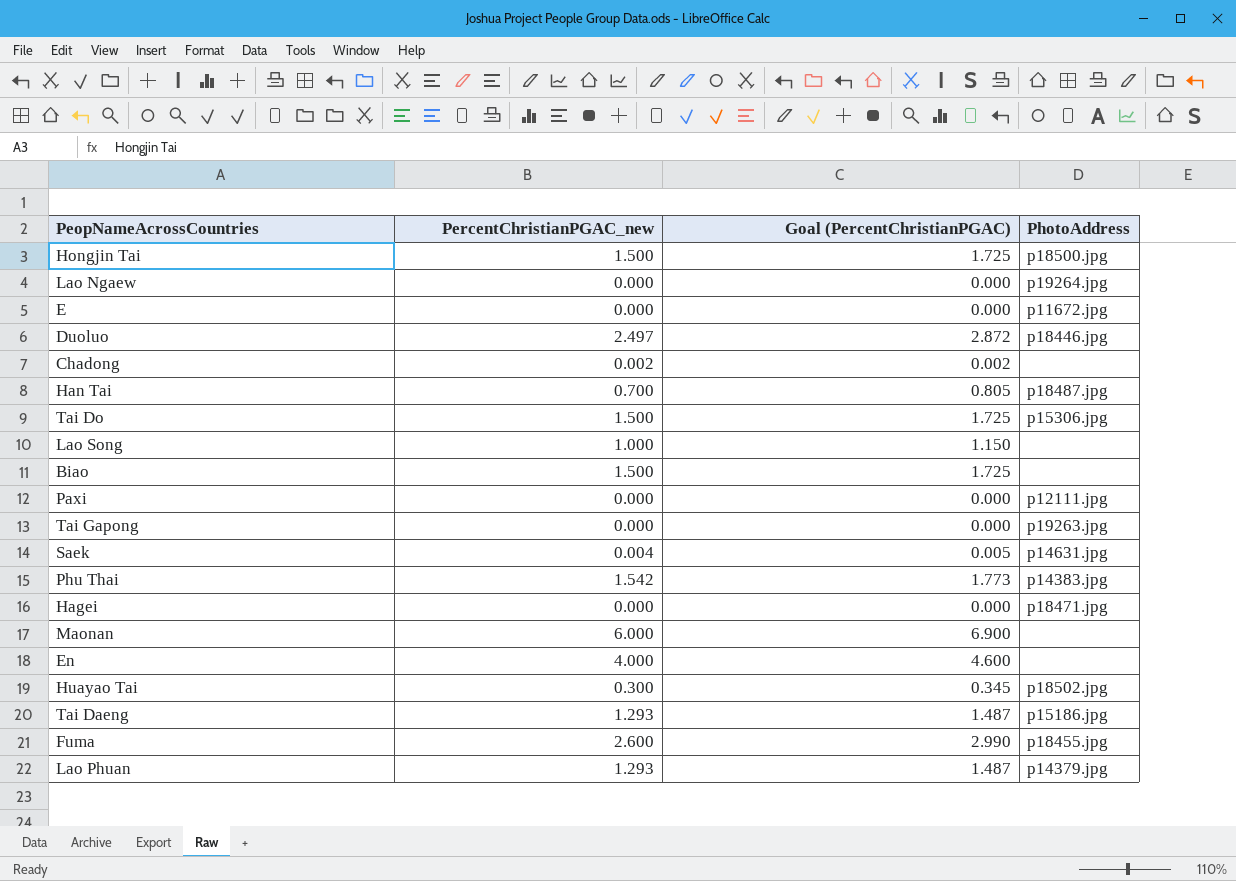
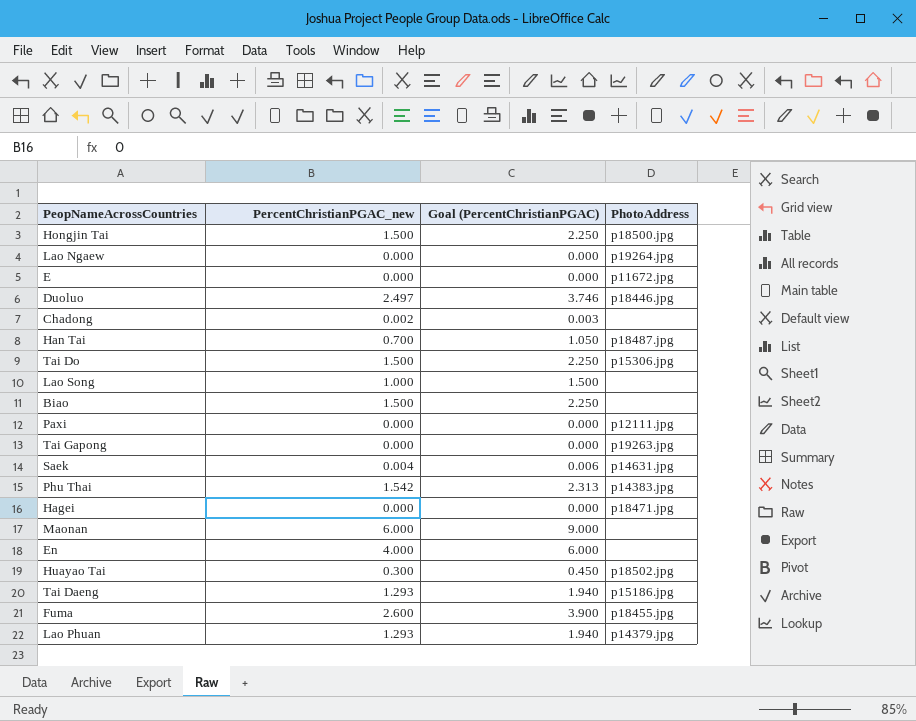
column Goal (PercentChristianPGAC) | formula: [PercentChristianPGAC_new] * 1.15 -> [PercentChristianPGAC_new] * 1.5

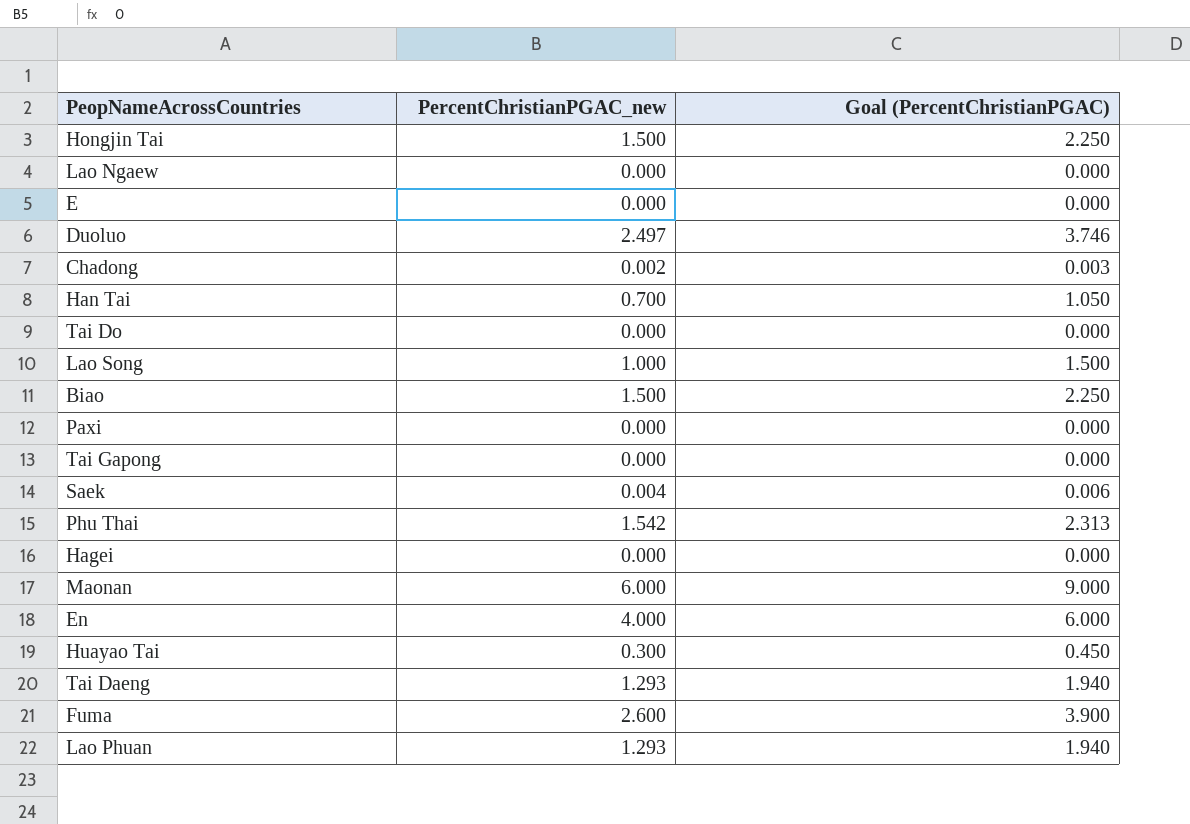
column PhotoAddress | position: 4 -> none
Tai Do | PercentChristianPGAC_new: 1.500 -> 0.000
Tai Do | Goal (PercentChristianPGAC): 2.250 -> 0.000

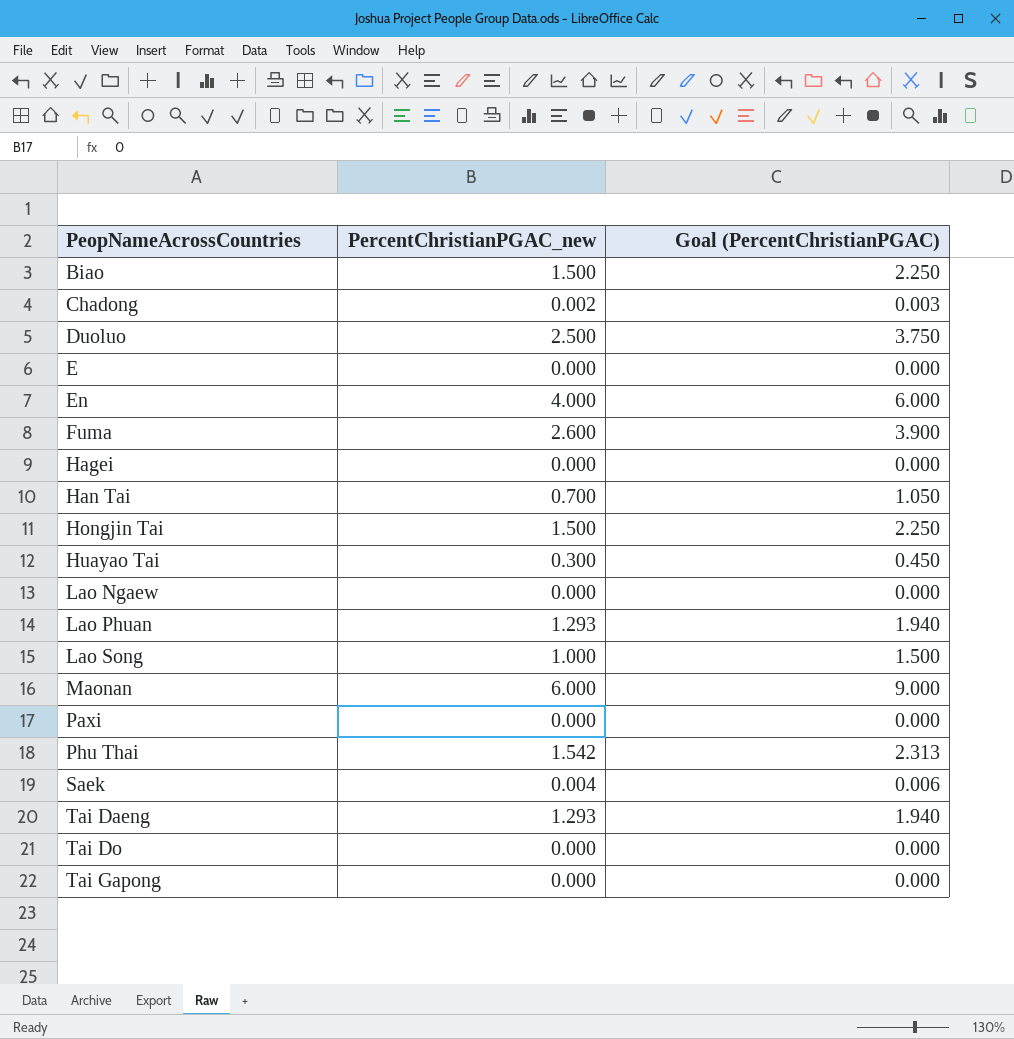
row order: none -> PeopNameAcrossCountries ascending
Duoluo | PercentChristianPGAC_new: 2.497 -> 2.500
Duoluo | Goal (PercentChristianPGAC): 3.746 -> 3.750

